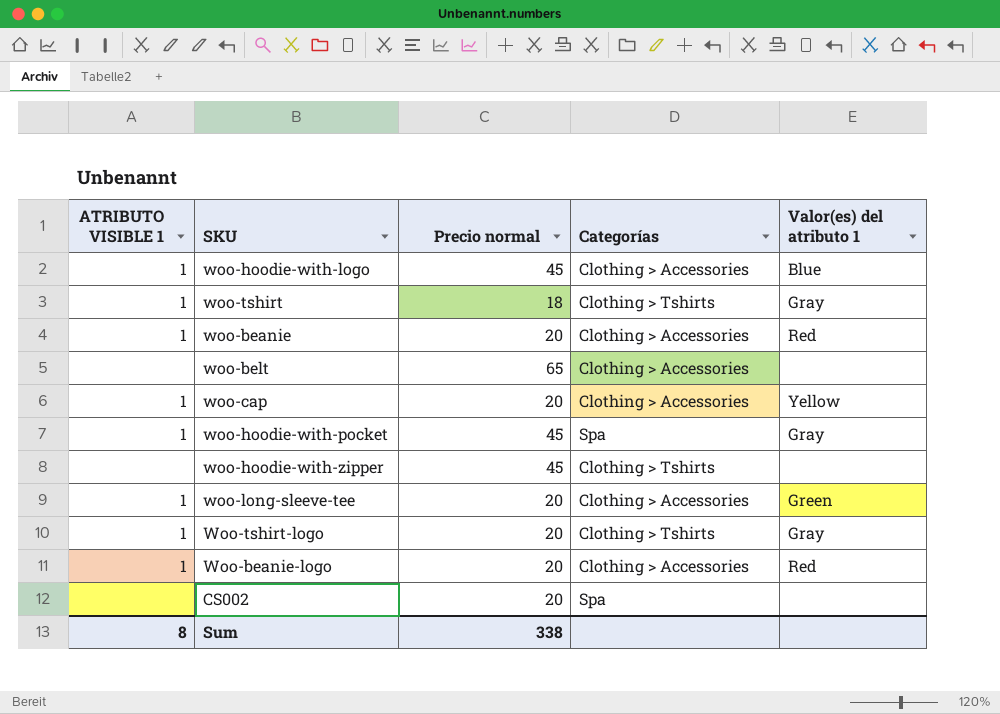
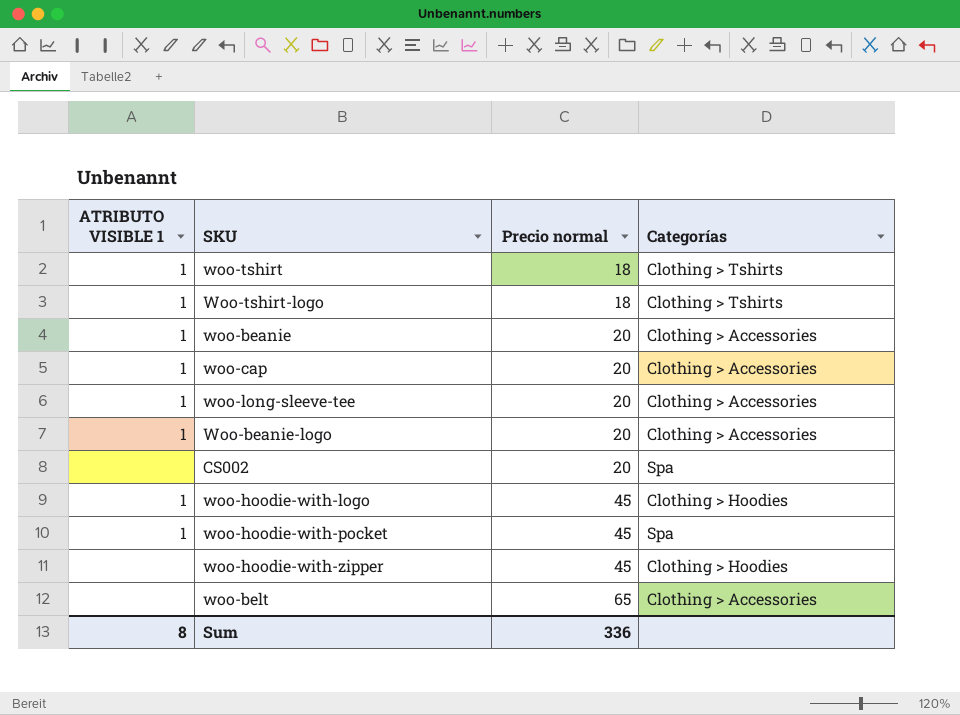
row order: none -> Precio normal ascending
column Valor(es) del atributo 1 | position: 5 -> none
Woo-tshirt-logo | Precio normal: 20 -> 18
woo-hoodie-with-logo | Categorías: Clothing > Accessories -> Clothing > Hoodies
woo-hoodie-with-zipper | Categorías: Clothing > Tshirts -> Clothing > Hoodies
Sum | Precio normal: 338 -> 336

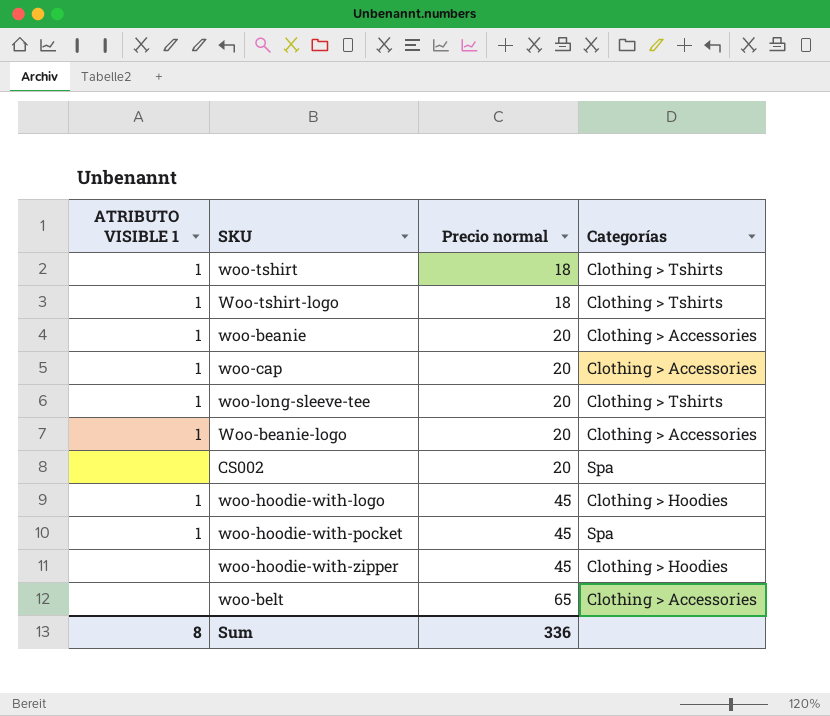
woo-long-sleeve-tee | Categorías: Clothing > Accessories -> Clothing > Tshirts

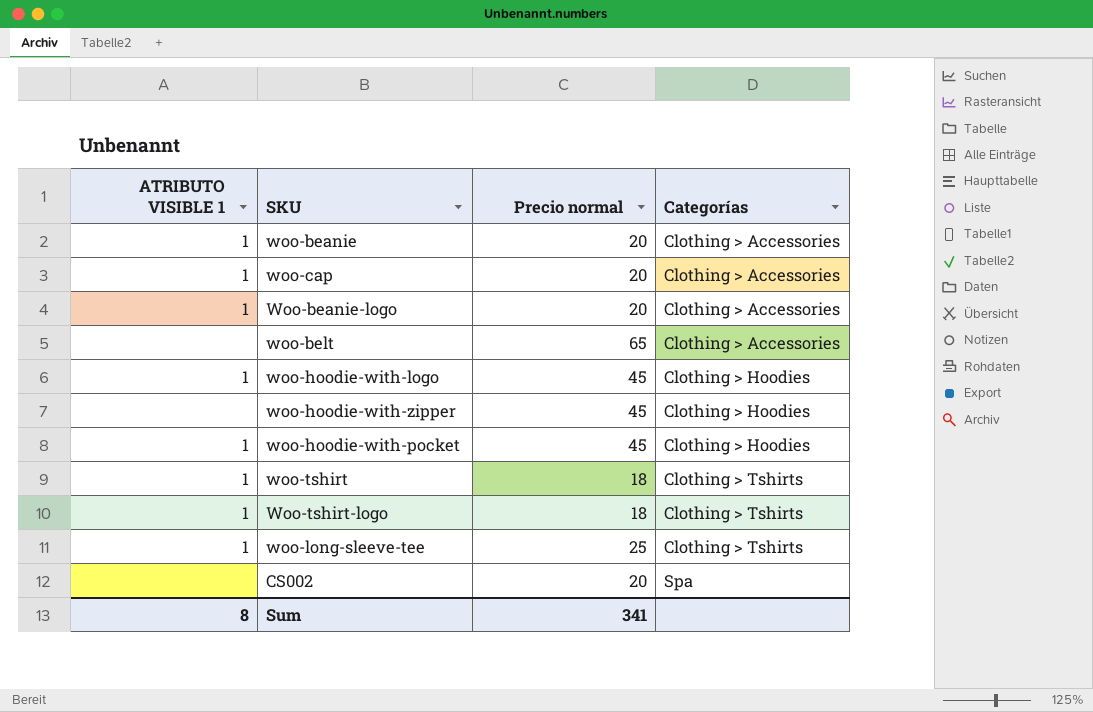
row order: Precio normal ascending -> Categorías ascending
woo-hoodie-with-pocket | Categorías: Spa -> Clothing > Hoodies
woo-long-sleeve-tee | Precio normal: 20 -> 25
Sum | Precio normal: 336 -> 341

